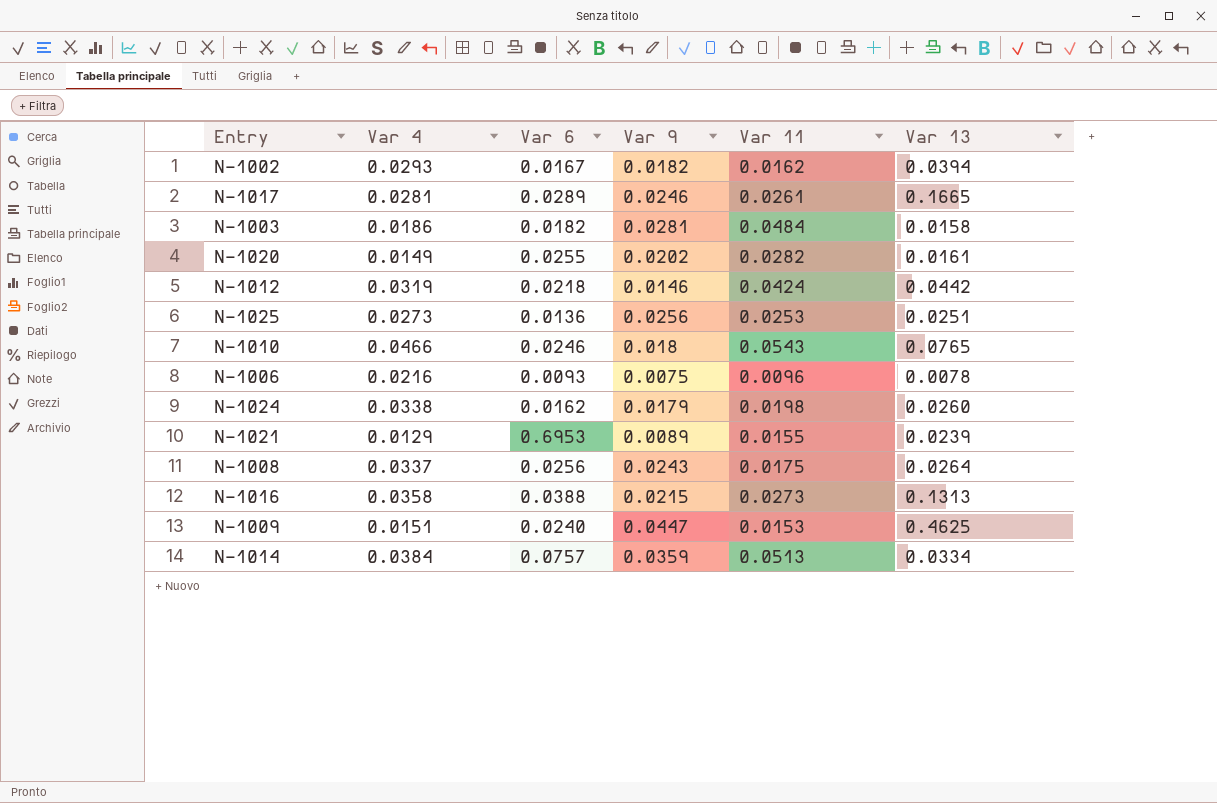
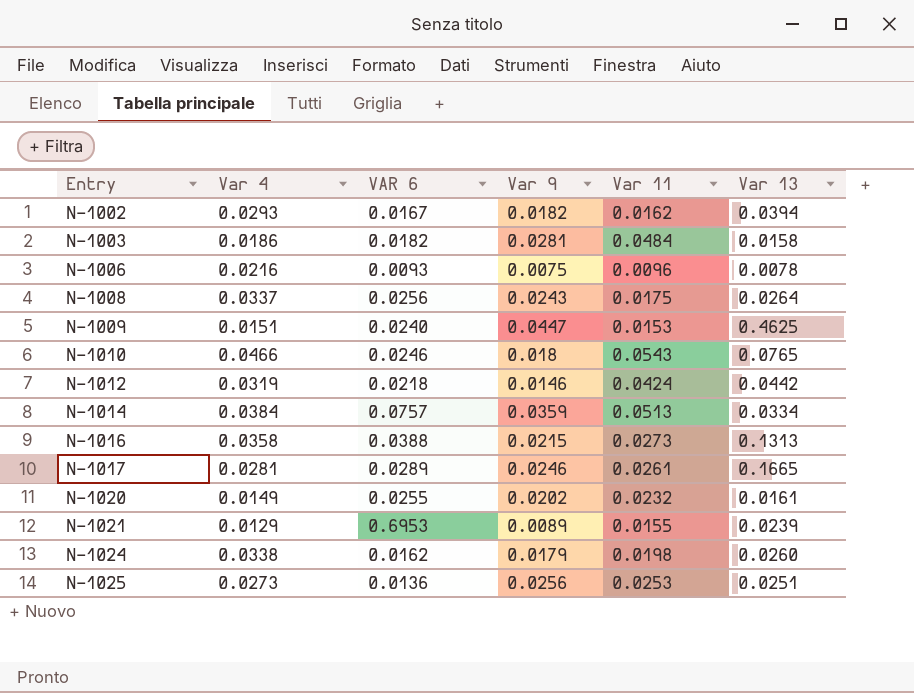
row order: none -> Entry ascending
column name: Var 6 -> VAR 6
N-1020 | Var 11: 0.0282 -> 0.0232

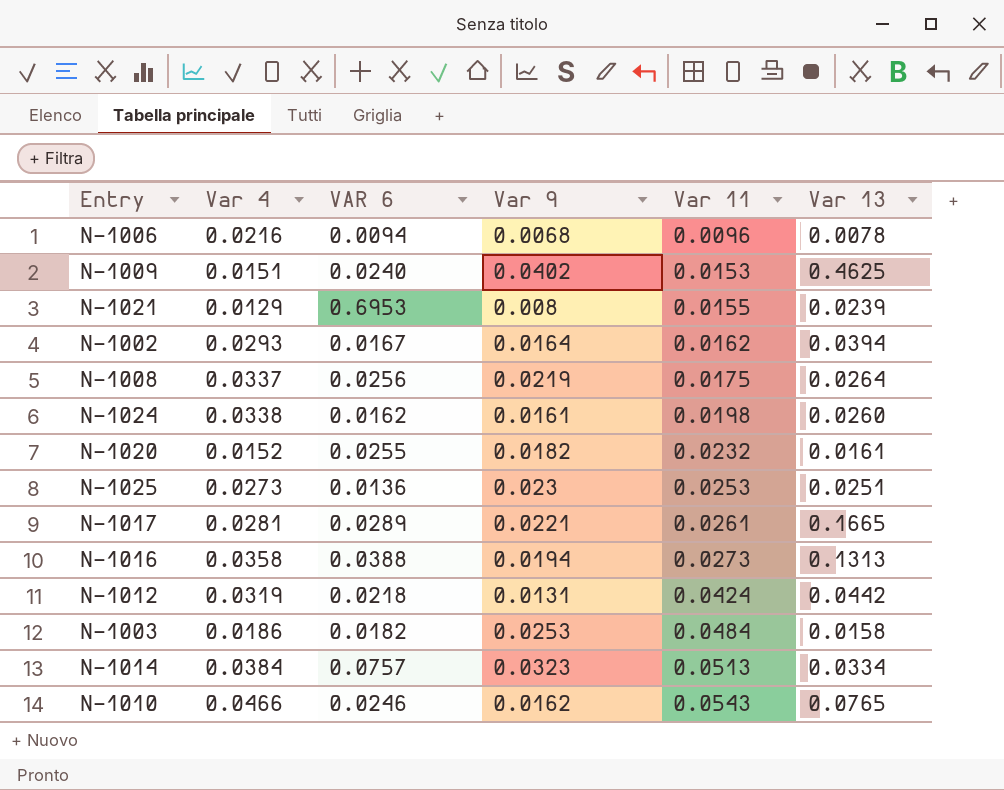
row order: Entry ascending -> Var 11 ascending
N-1006 | VAR 6: 0.0093 -> 0.0094
N-1006 | Var 9: 0.0075 -> 0.0068
N-1009 | Var 9: 0.0447 -> 0.0402
N-1021 | Var 9: 0.0089 -> 0.008
N-1002 | Var 9: 0.0182 -> 0.0164
N-1008 | Var 9: 0.0243 -> 0.0219
N-1024 | Var 9: 0.0179 -> 0.0161
N-1020 | Var 4: 0.0149 -> 0.0152
N-1020 | Var 9: 0.0202 -> 0.0182
N-1025 | Var 9: 0.0256 -> 0.023
N-1017 | Var 9: 0.0246 -> 0.0221
N-1016 | Var 9: 0.0215 -> 0.0194
N-1012 | Var 9: 0.0146 -> 0.0131
N-1003 | Var 9: 0.0281 -> 0.0253
N-1014 | Var 9: 0.0359 -> 0.0323
N-1010 | Var 9: 0.018 -> 0.0162

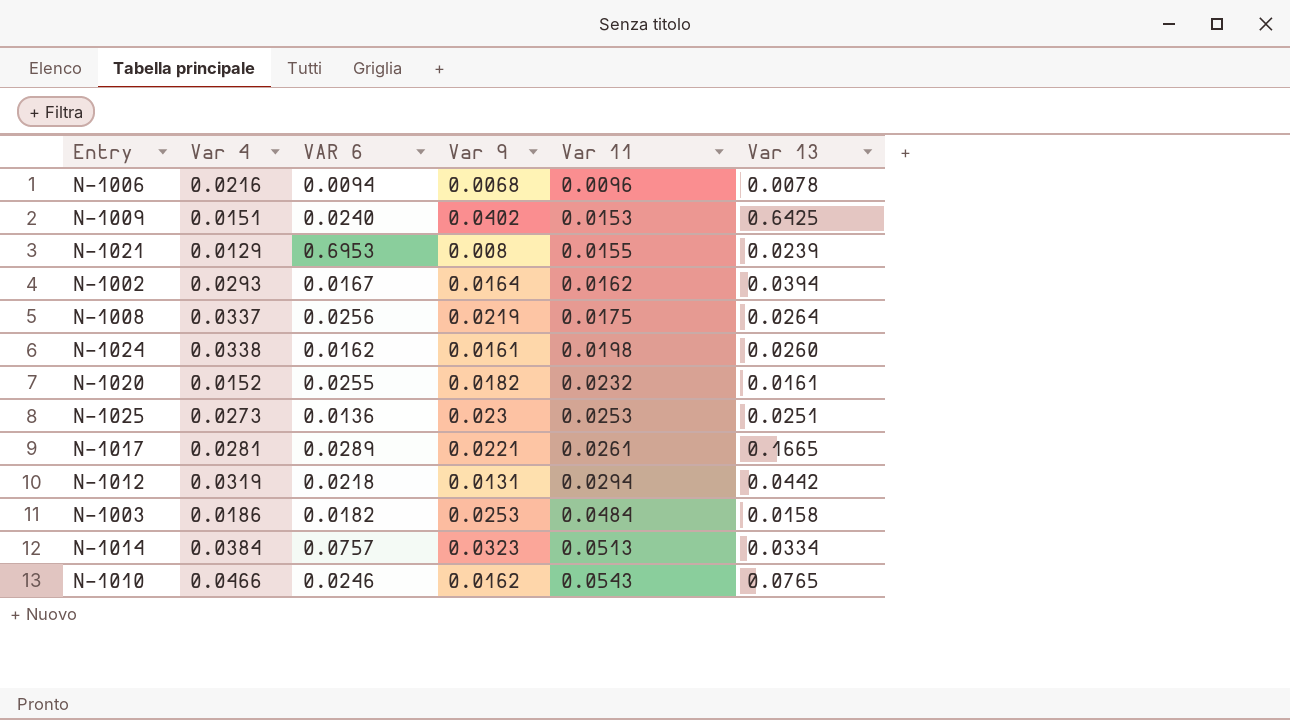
row N-1016: 0.0358 | 0.0388 | 0.0194 | 0.0273 | 0.1313 -> none
N-1009 | Var 13: 0.4625 -> 0.6425
N-1012 | Var 11: 0.0424 -> 0.0294

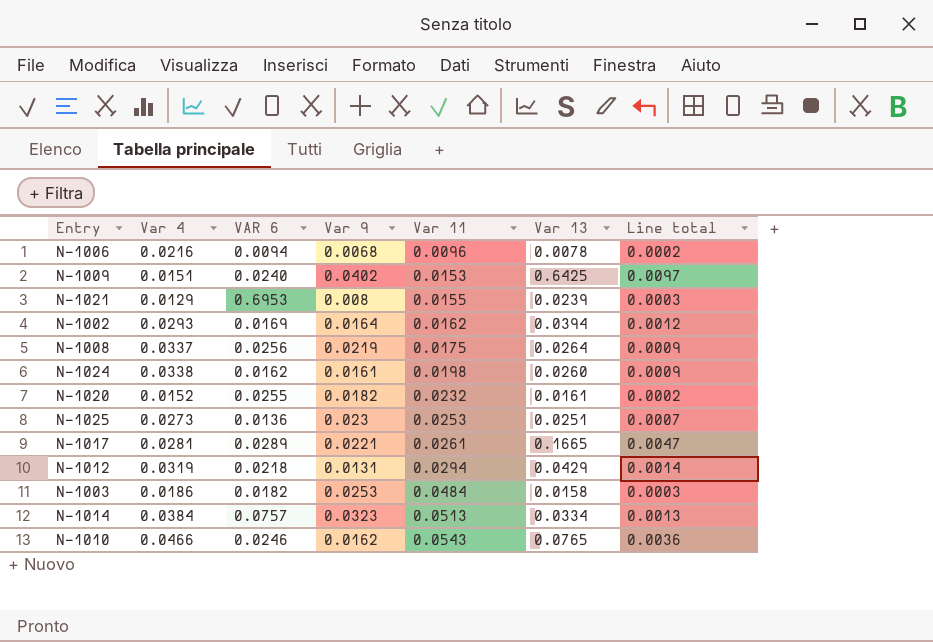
column Line total | formula: none -> [Var 4] * [Var 13]
N-1002 | VAR 6: 0.0167 -> 0.0169
N-1012 | Var 13: 0.0442 -> 0.0429

